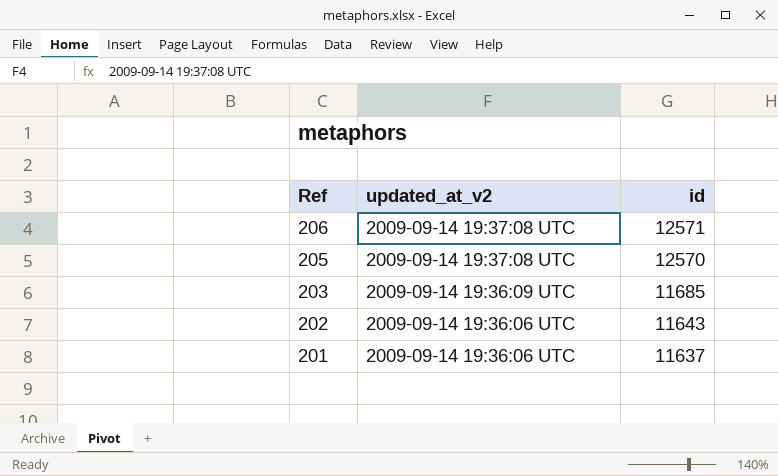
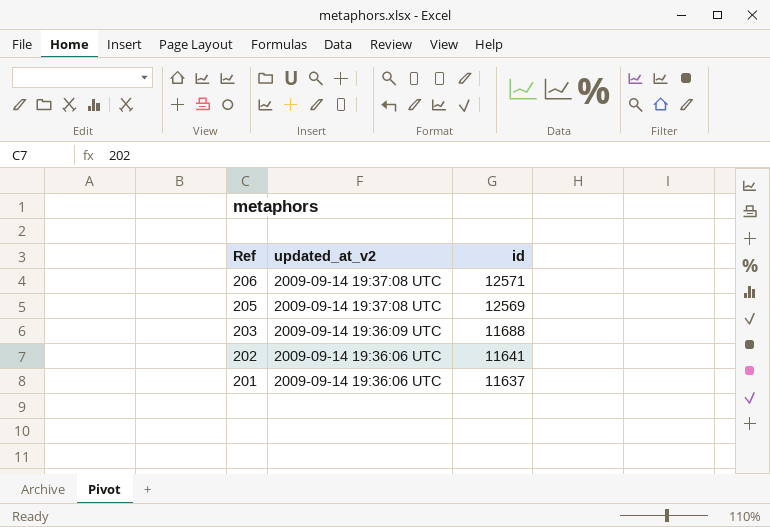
205 | id: 12570 -> 12569
203 | id: 11685 -> 11688
202 | id: 11643 -> 11641

